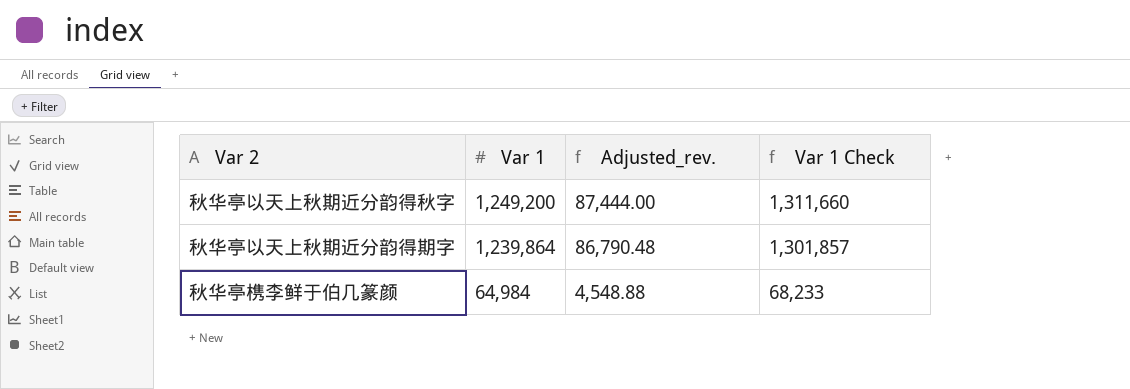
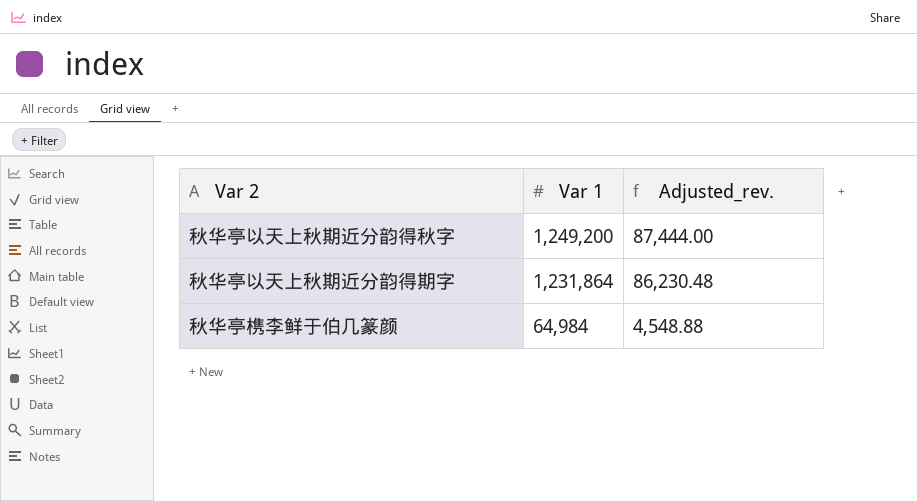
column Var 1 Check | formula: [Var 1] * 1.05 -> none
秋华亭以天上秋期近分韵得期字 | Var 1: 1,239,864 -> 1,231,864
秋华亭以天上秋期近分韵得期字 | Adjusted_rev.: 86,790.48 -> 86,230.48

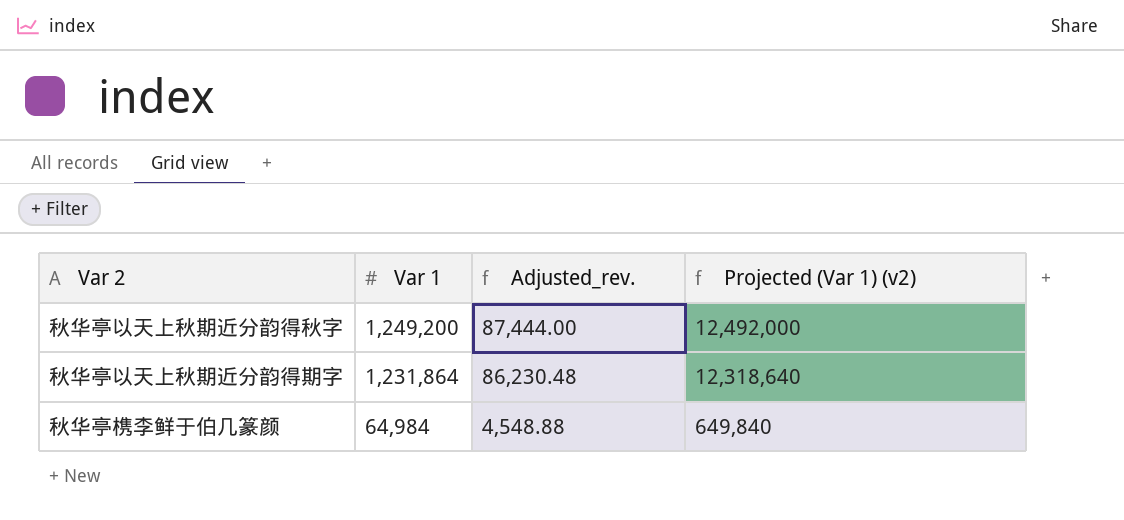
column Projected (Var 1) (v2) | formula: none -> [Var 1] * 10

